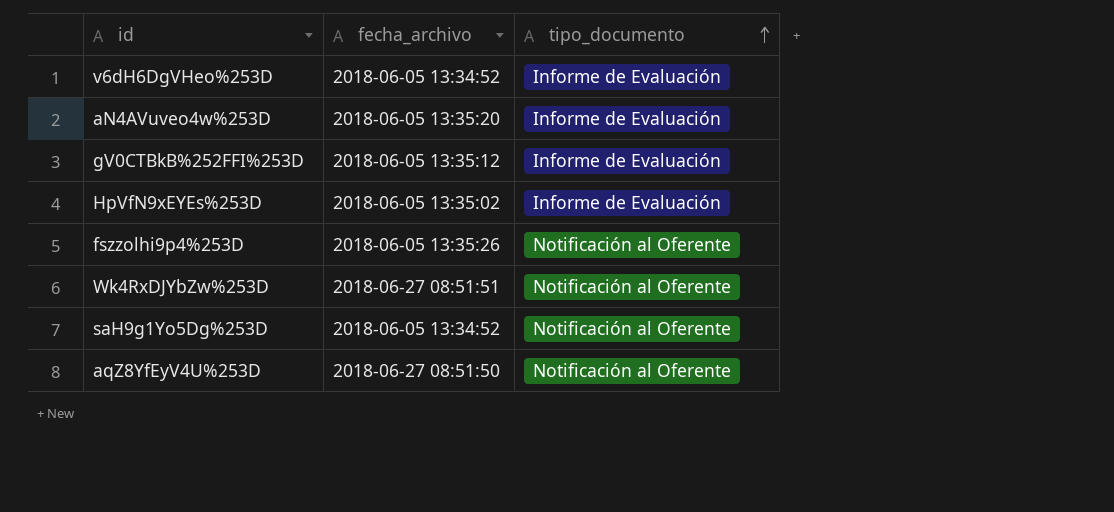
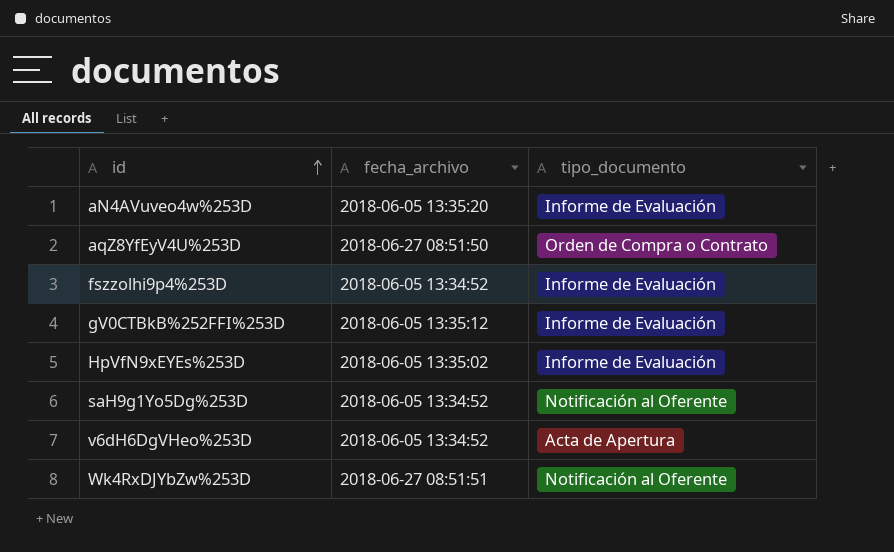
row order: tipo_documento ascending -> id ascending
aqZ8YfEyV4U%253D | tipo_documento: Notificación al Oferente -> Orden de Compra o Contrato
fszzolhi9p4%253D | fecha_archivo: 2018-06-05 13:35:26 -> 2018-06-05 13:34:52
fszzolhi9p4%253D | tipo_documento: Notificación al Oferente -> Informe de Evaluación
v6dH6DgVHeo%253D | tipo_documento: Informe de Evaluación -> Acta de Apertura

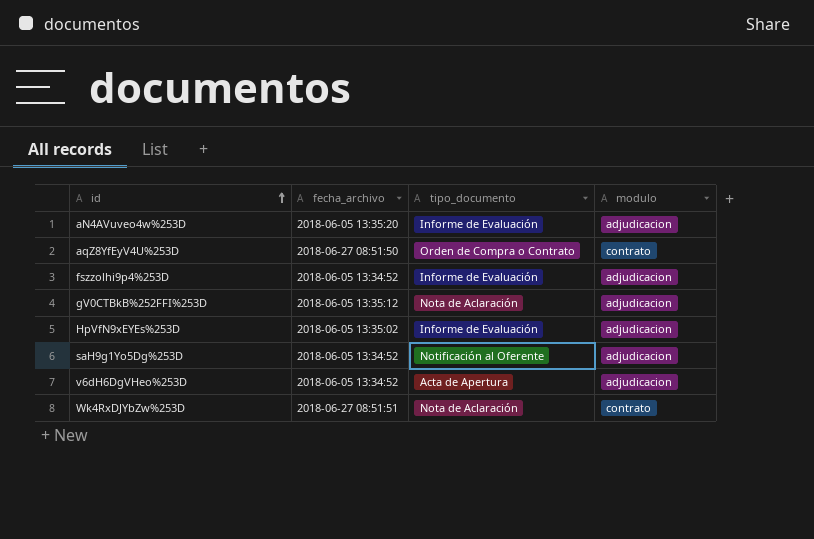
column modulo | position: none -> 4
gV0CTBkB%252FFI%253D | tipo_documento: Informe de Evaluación -> Nota de Aclaración
Wk4RxDJYbZw%253D | tipo_documento: Notificación al Oferente -> Nota de Aclaración

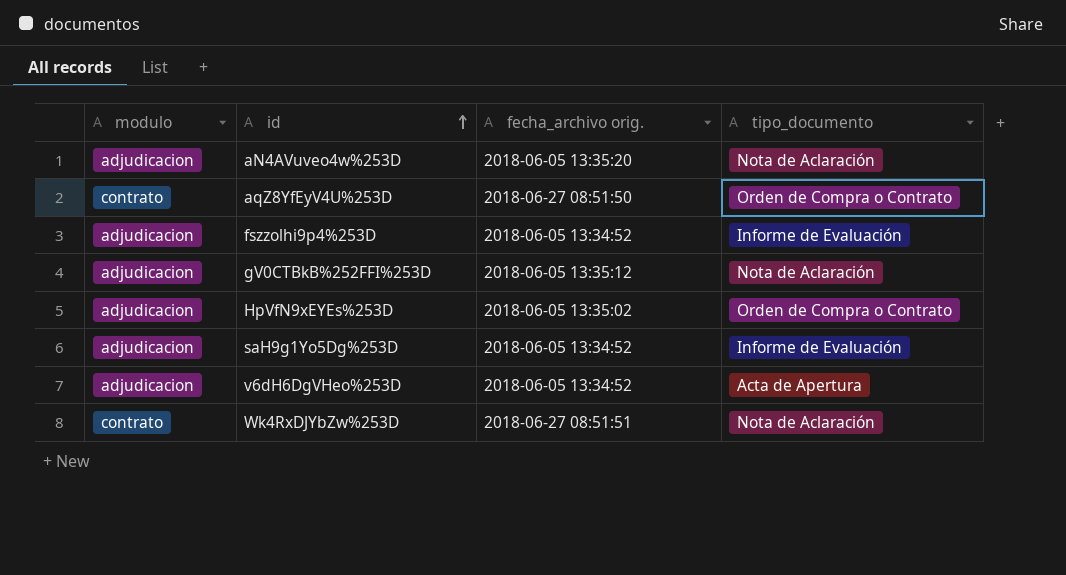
column modulo | position: 4 -> 1
column name: fecha_archivo -> fecha_archivo orig.
aN4AVuveo4w%253D | tipo_documento: Informe de Evaluación -> Nota de Aclaración
HpVfN9xEYEs%253D | tipo_documento: Informe de Evaluación -> Orden de Compra o Contrato
saH9g1Yo5Dg%253D | tipo_documento: Notificación al Oferente -> Informe de Evaluación

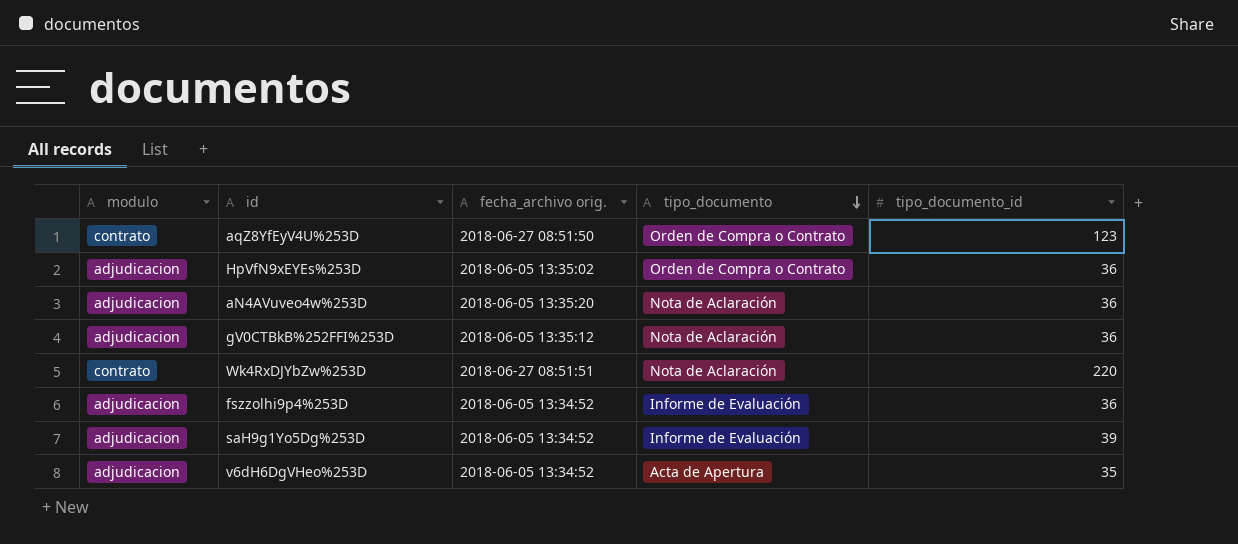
row order: id ascending -> tipo_documento descending
column tipo_documento_id | position: none -> 5

